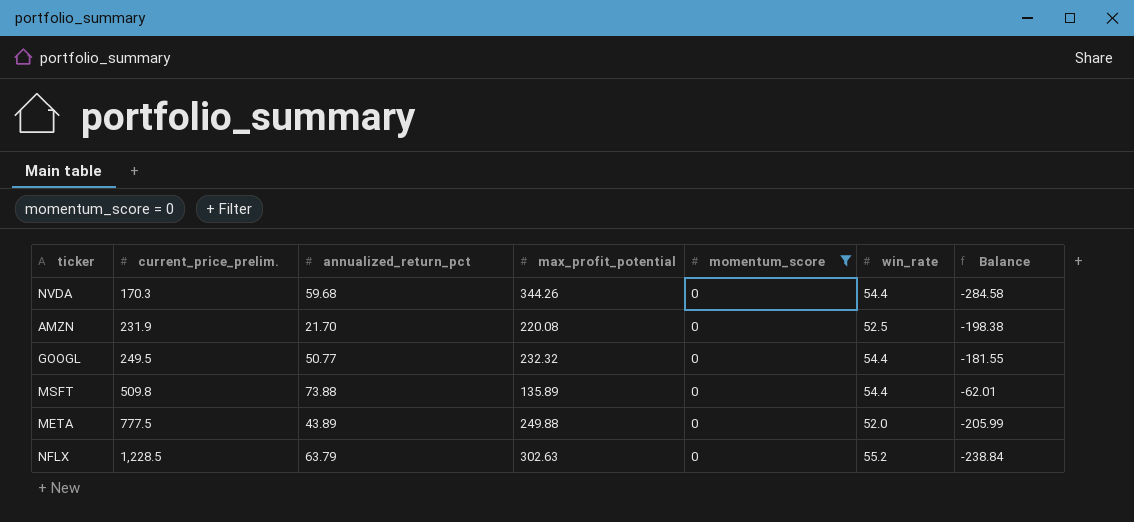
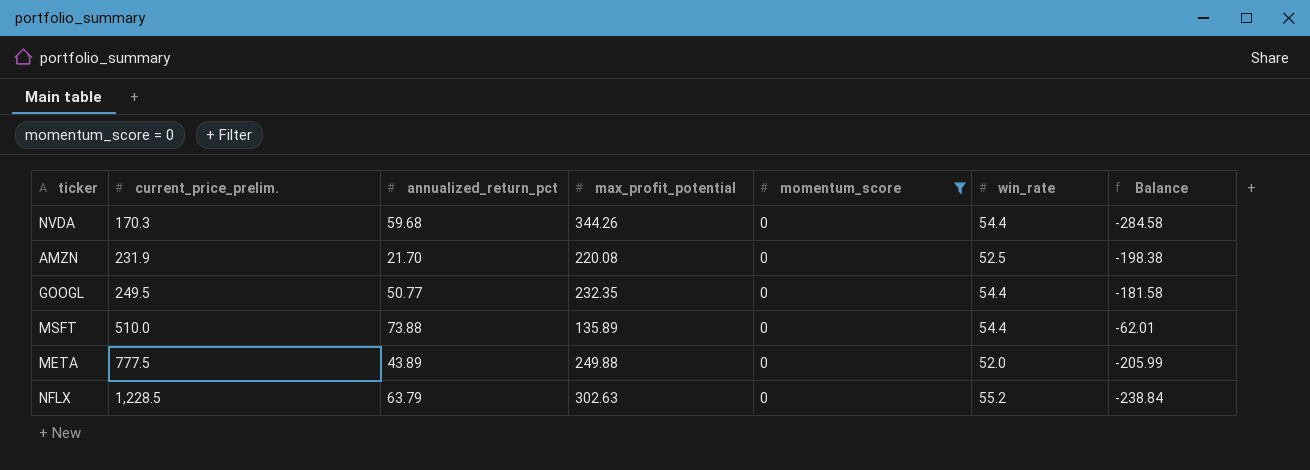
GOOGL | max_profit_potential: 232.32 -> 232.35
GOOGL | Balance: -181.55 -> -181.58
MSFT | current_price_prelim.: 509.8 -> 510.0

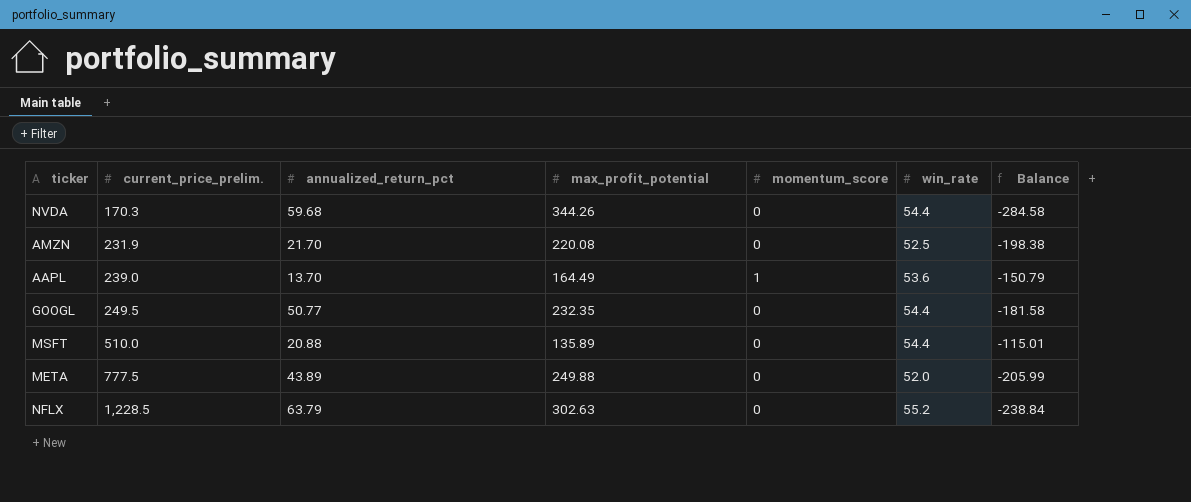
filter: momentum_score = 0 -> none
MSFT | annualized_return_pct: 73.88 -> 20.88
MSFT | Balance: -62.01 -> -115.01

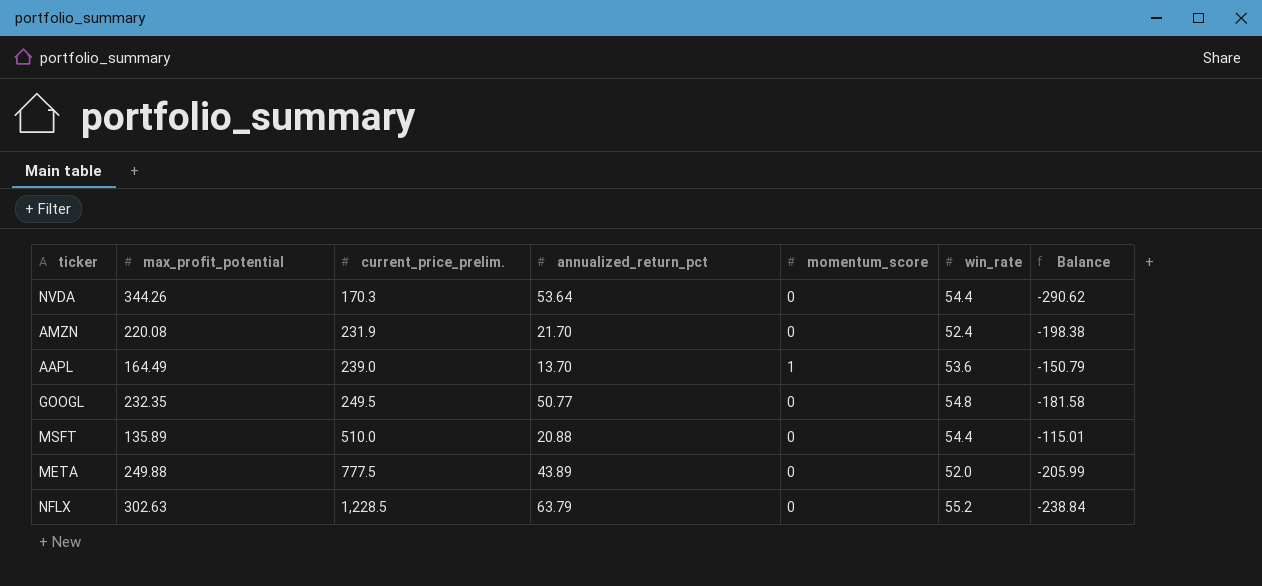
column max_profit_potential | position: 4 -> 2
NVDA | annualized_return_pct: 59.68 -> 53.64
NVDA | Balance: -284.58 -> -290.62
AMZN | win_rate: 52.5 -> 52.4
GOOGL | win_rate: 54.4 -> 54.8

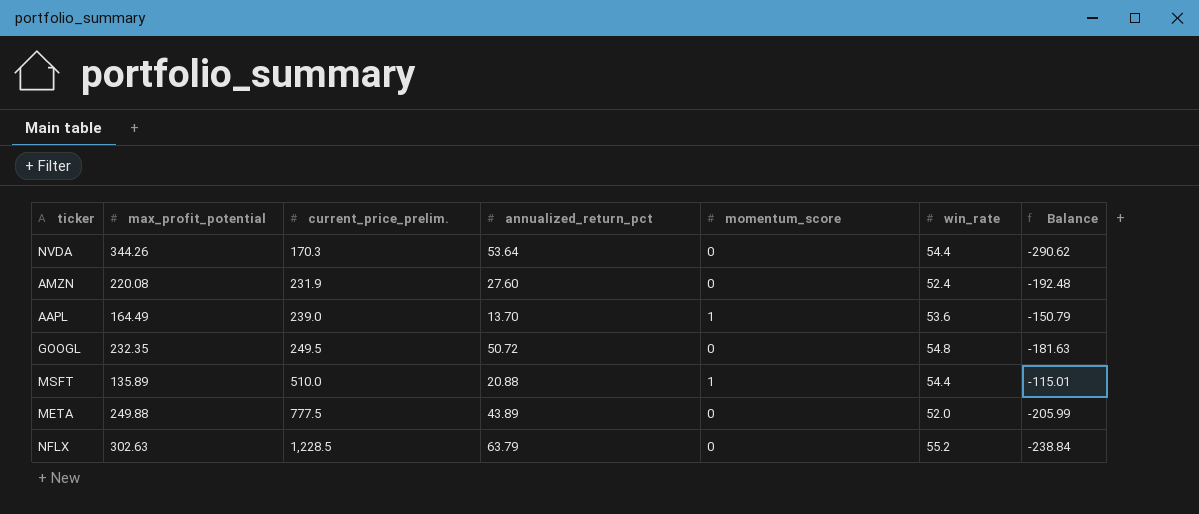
AMZN | annualized_return_pct: 21.70 -> 27.60
AMZN | Balance: -198.38 -> -192.48
GOOGL | annualized_return_pct: 50.77 -> 50.72
GOOGL | Balance: -181.58 -> -181.63
MSFT | momentum_score: 0 -> 1

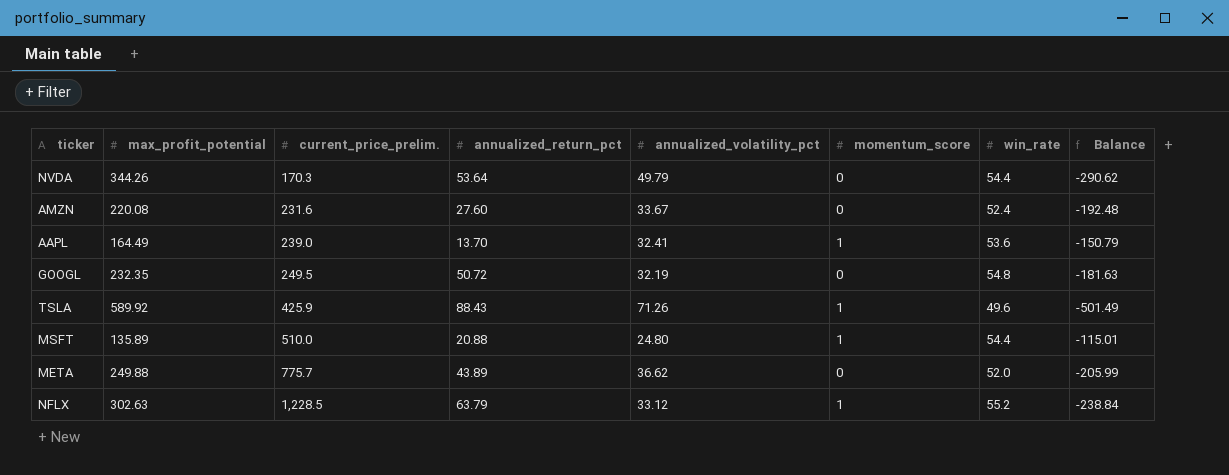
column annualized_volatility_pct | position: none -> 5
AMZN | current_price_prelim.: 231.9 -> 231.6
row TSLA: none -> 589.92 | 425.9 | 88.43 | 71.26 | 1 | 49.6 | -501.49
META | current_price_prelim.: 777.5 -> 775.7
NFLX | momentum_score: 0 -> 1

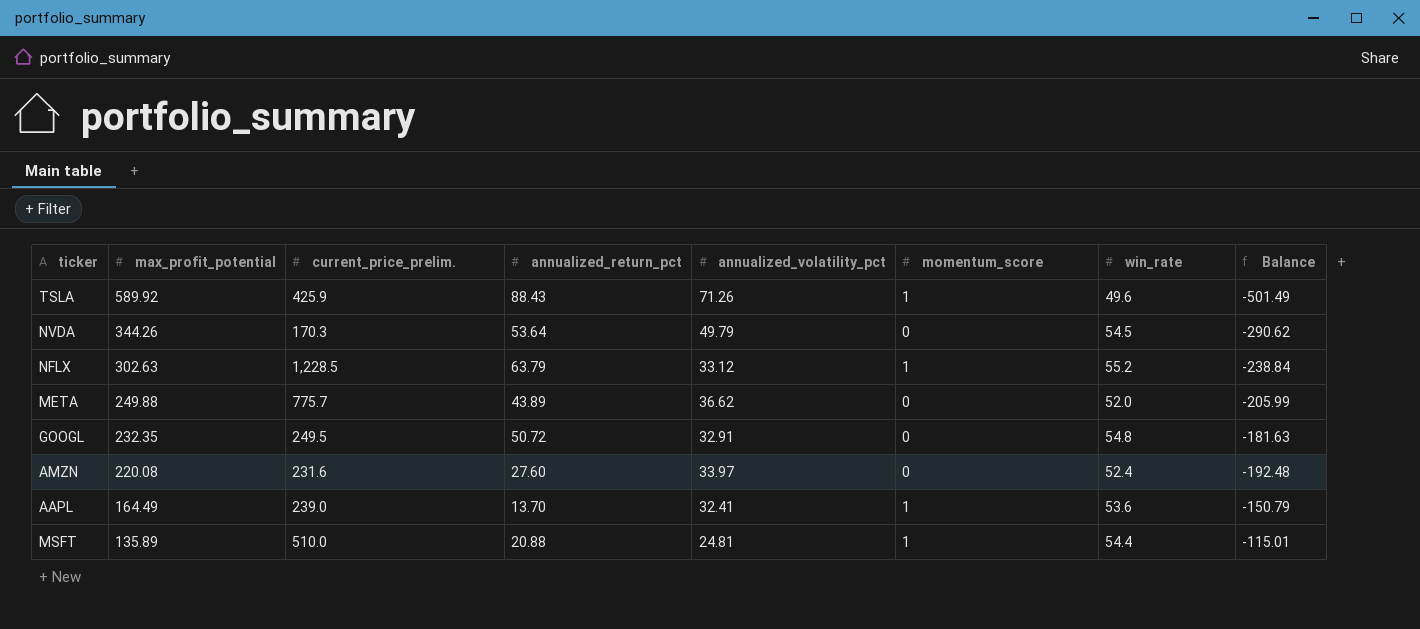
row order: current_price_prelim. ascending -> max_profit_potential descending
NVDA | win_rate: 54.4 -> 54.5
GOOGL | annualized_volatility_pct: 32.19 -> 32.91
AMZN | annualized_volatility_pct: 33.67 -> 33.97
MSFT | annualized_volatility_pct: 24.80 -> 24.81

